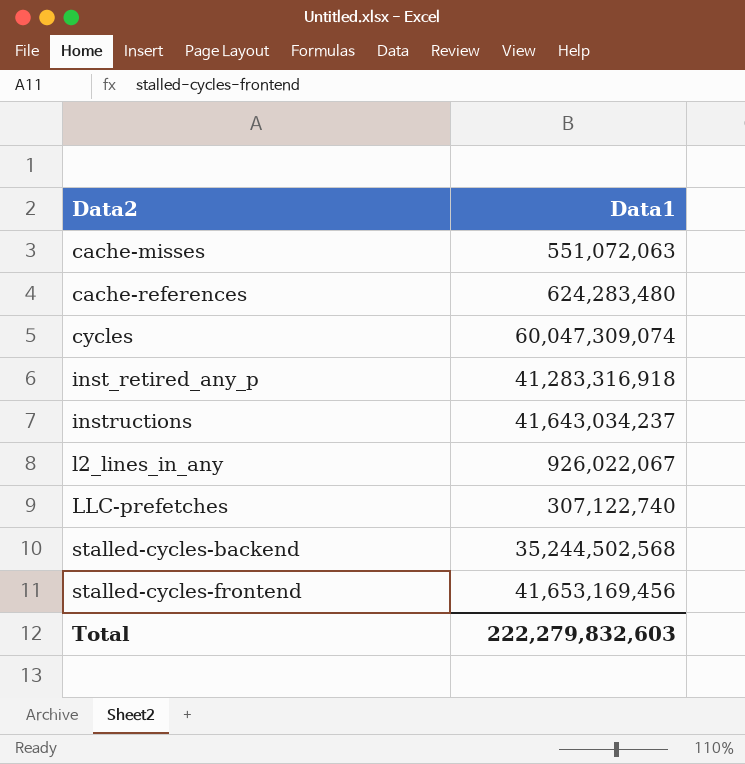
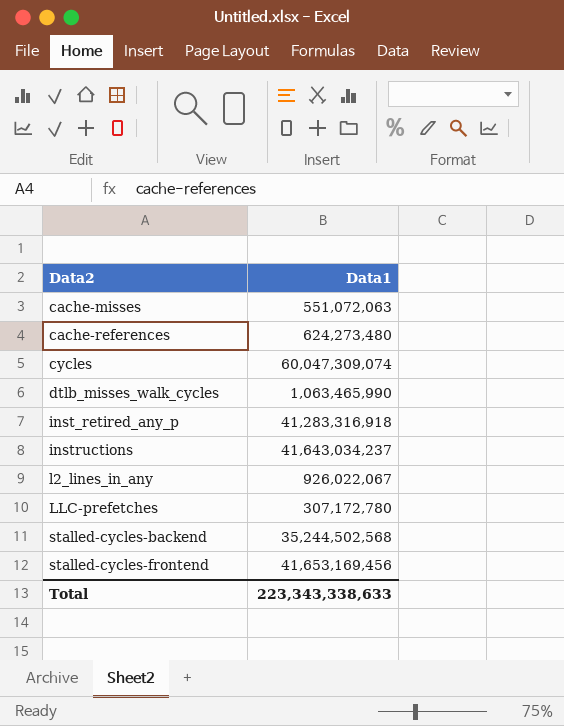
cache-references | Data1: 624,283,480 -> 624,273,480
row dtlb_misses_walk_cycles: none -> 1,063,465,990
LLC-prefetches | Data1: 307,122,740 -> 307,172,780
Total | Data1: 222,279,832,603 -> 223,343,338,633

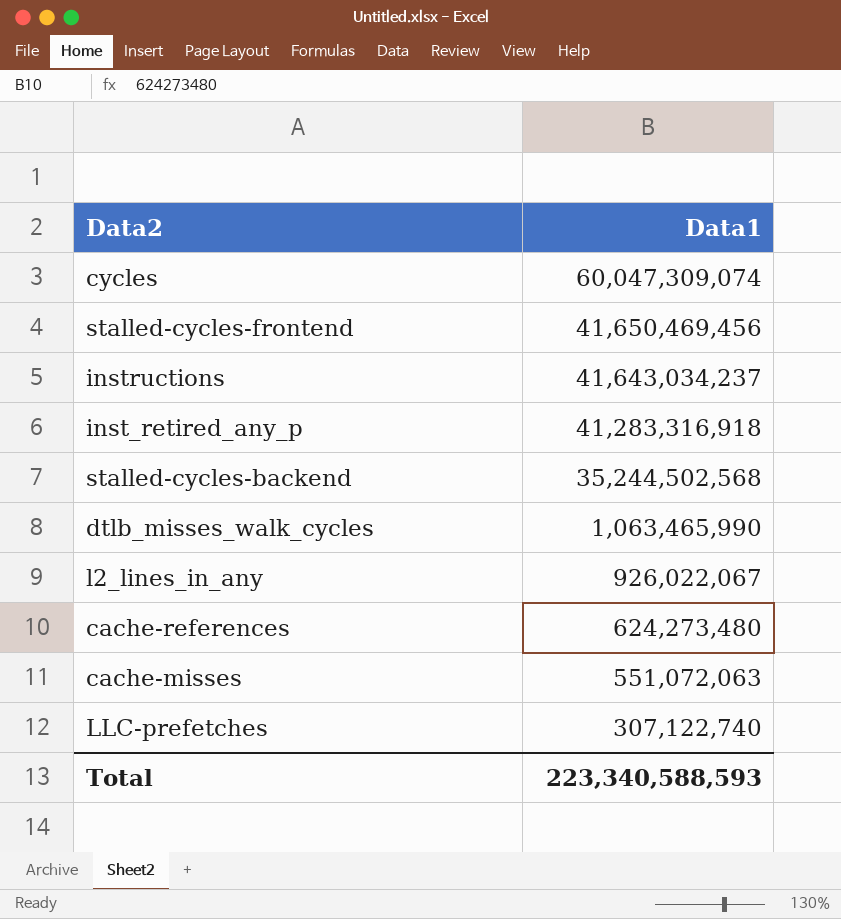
row order: Data2 ascending -> Data1 descending
stalled-cycles-frontend | Data1: 41,653,169,456 -> 41,650,469,456
LLC-prefetches | Data1: 307,172,780 -> 307,122,740
Total | Data1: 223,343,338,633 -> 223,340,588,593

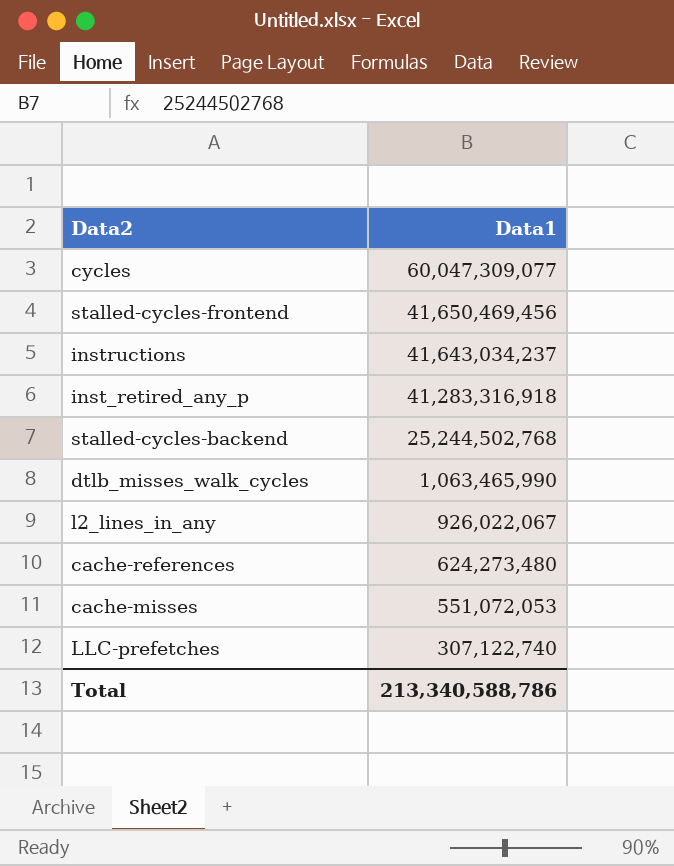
cycles | Data1: 60,047,309,074 -> 60,047,309,077
stalled-cycles-backend | Data1: 35,244,502,568 -> 25,244,502,768
cache-misses | Data1: 551,072,063 -> 551,072,053
Total | Data1: 223,340,588,593 -> 213,340,588,786

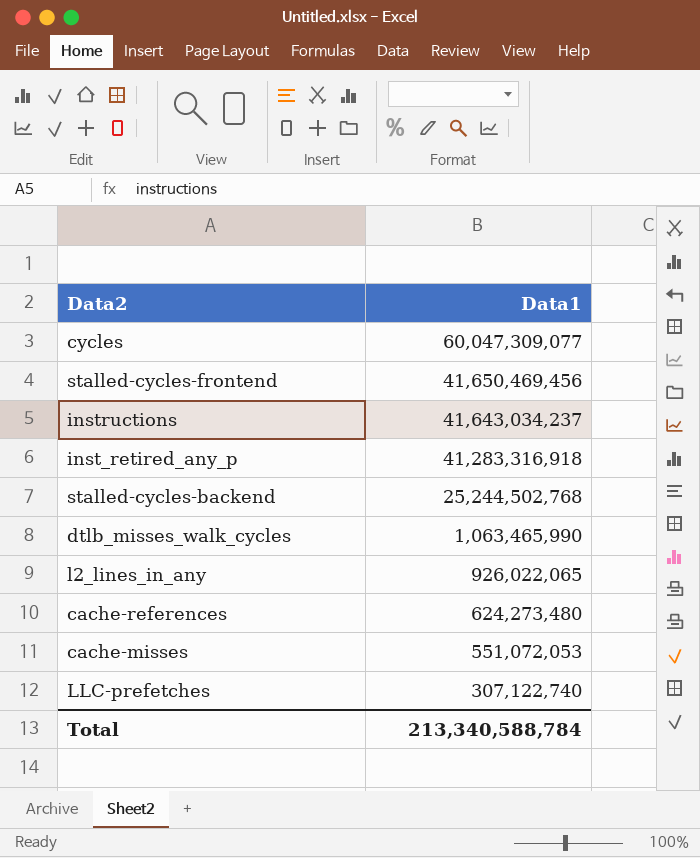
l2_lines_in_any | Data1: 926,022,067 -> 926,022,065
Total | Data1: 213,340,588,786 -> 213,340,588,784

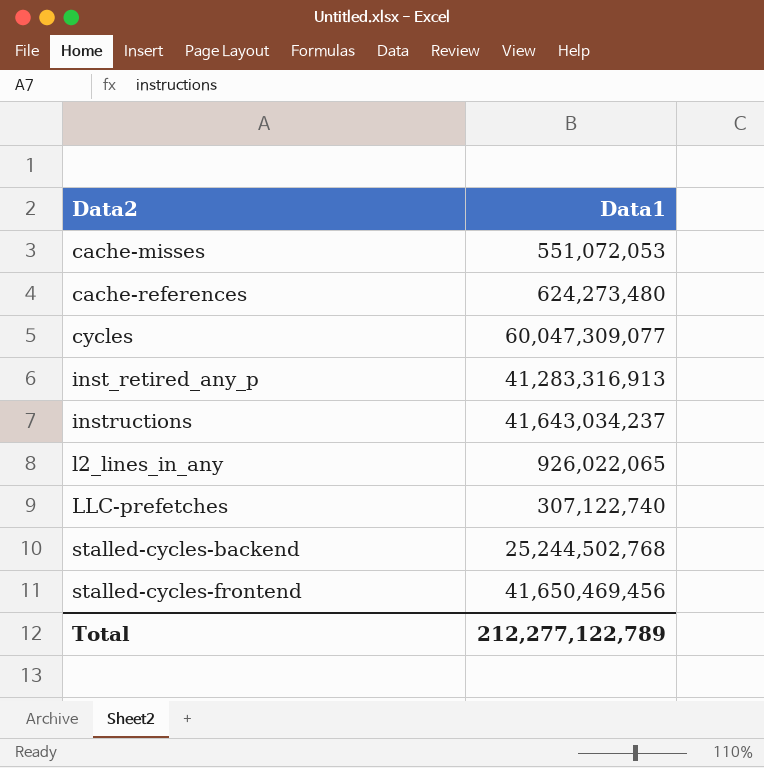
row order: Data1 descending -> Data2 ascending
row dtlb_misses_walk_cycles: 1,063,465,990 -> none
inst_retired_any_p | Data1: 41,283,316,918 -> 41,283,316,913
Total | Data1: 213,340,588,784 -> 212,277,122,789

